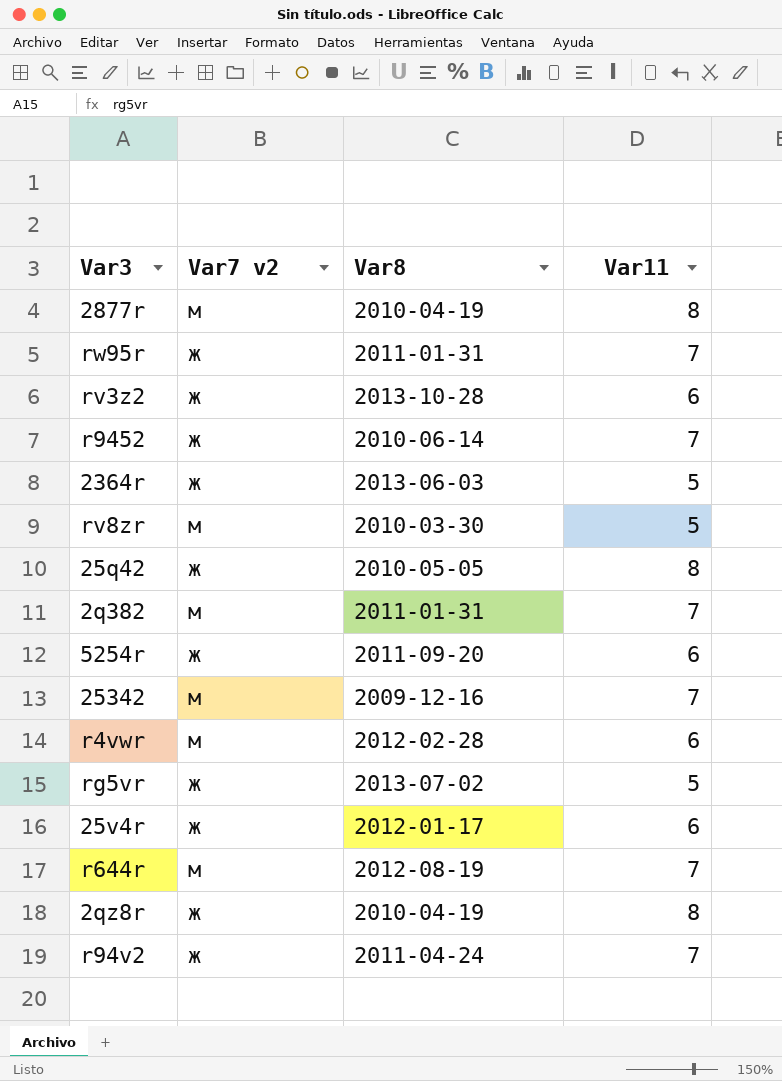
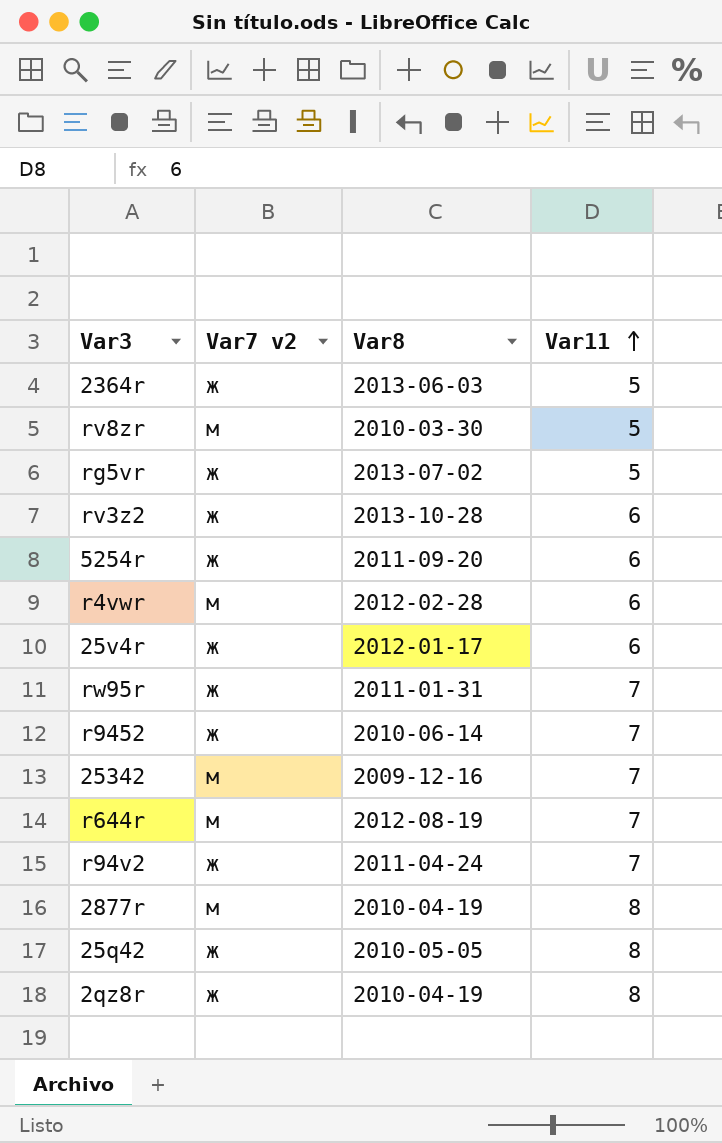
row order: none -> Var11 ascending
row 2q382: м | 2011-01-31 | 7 -> none

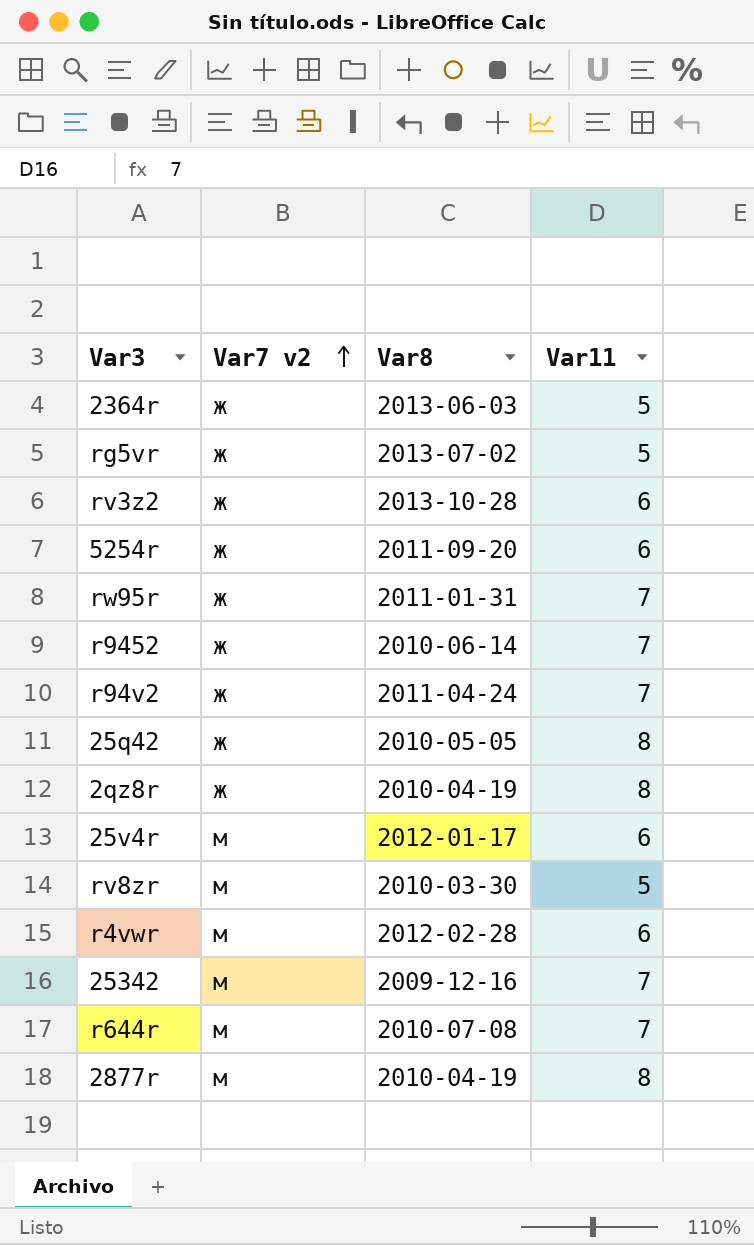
row order: Var11 ascending -> Var7 v2 ascending
25v4r | Var7 v2: ж -> м
r644r | Var8: 2012-08-19 -> 2010-07-08

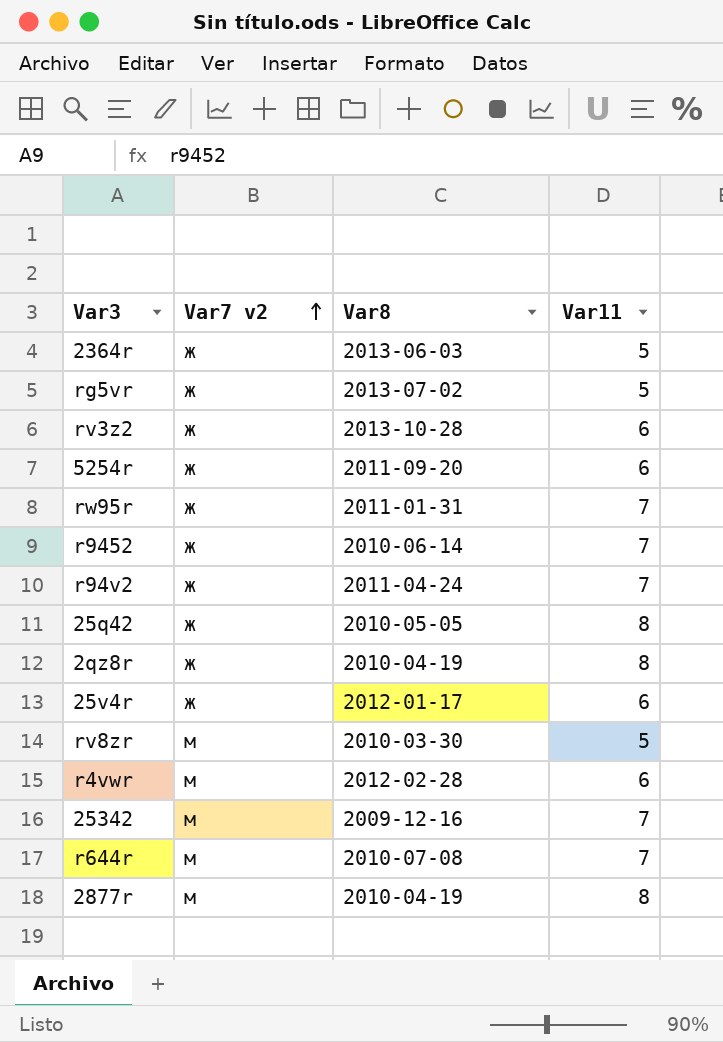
25v4r | Var7 v2: м -> ж

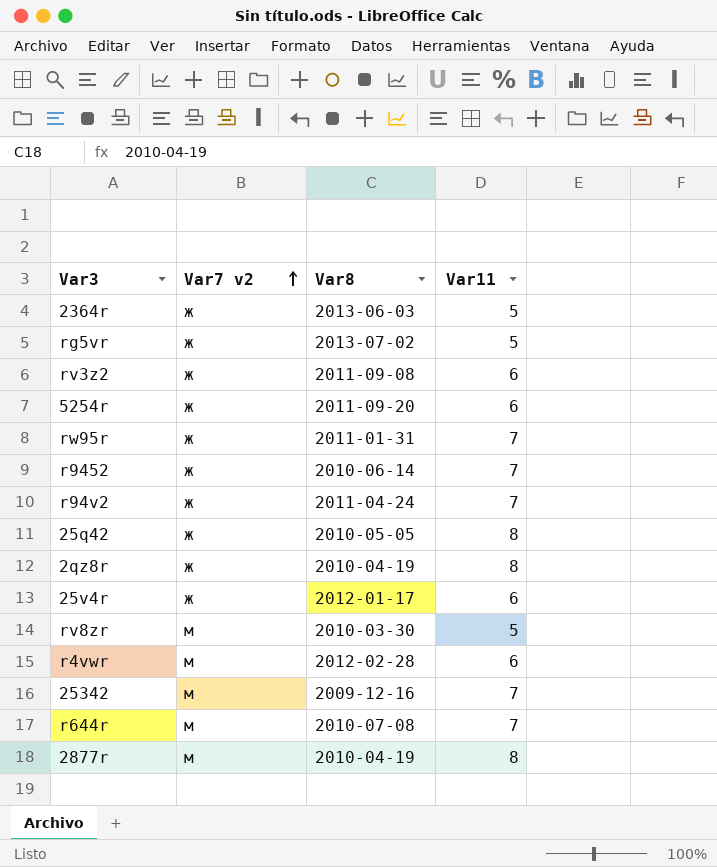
rv3z2 | Var8: 2013-10-28 -> 2011-09-08

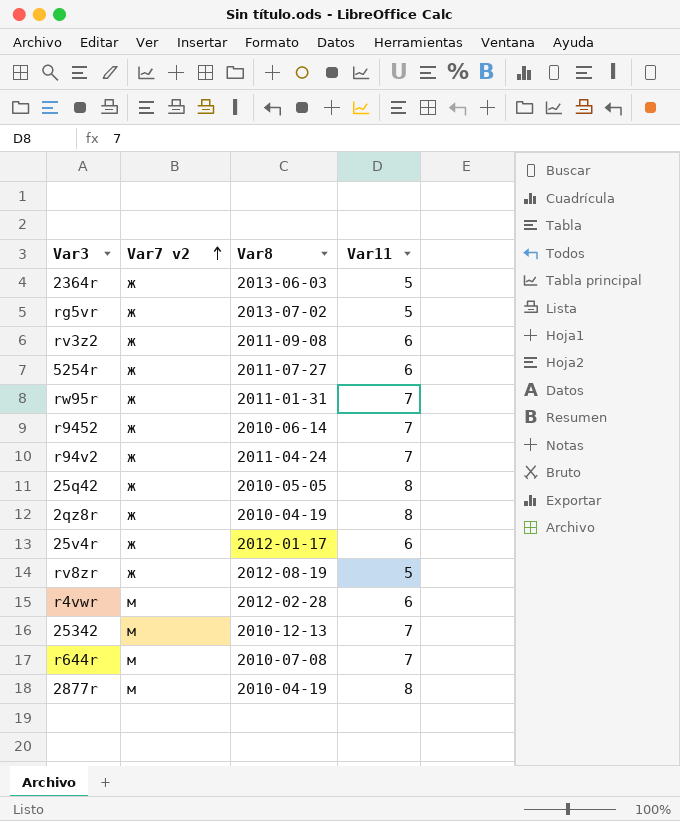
5254r | Var8: 2011-09-20 -> 2011-07-27
rv8zr | Var7 v2: м -> ж
rv8zr | Var8: 2010-03-30 -> 2012-08-19
25342 | Var8: 2009-12-16 -> 2010-12-13

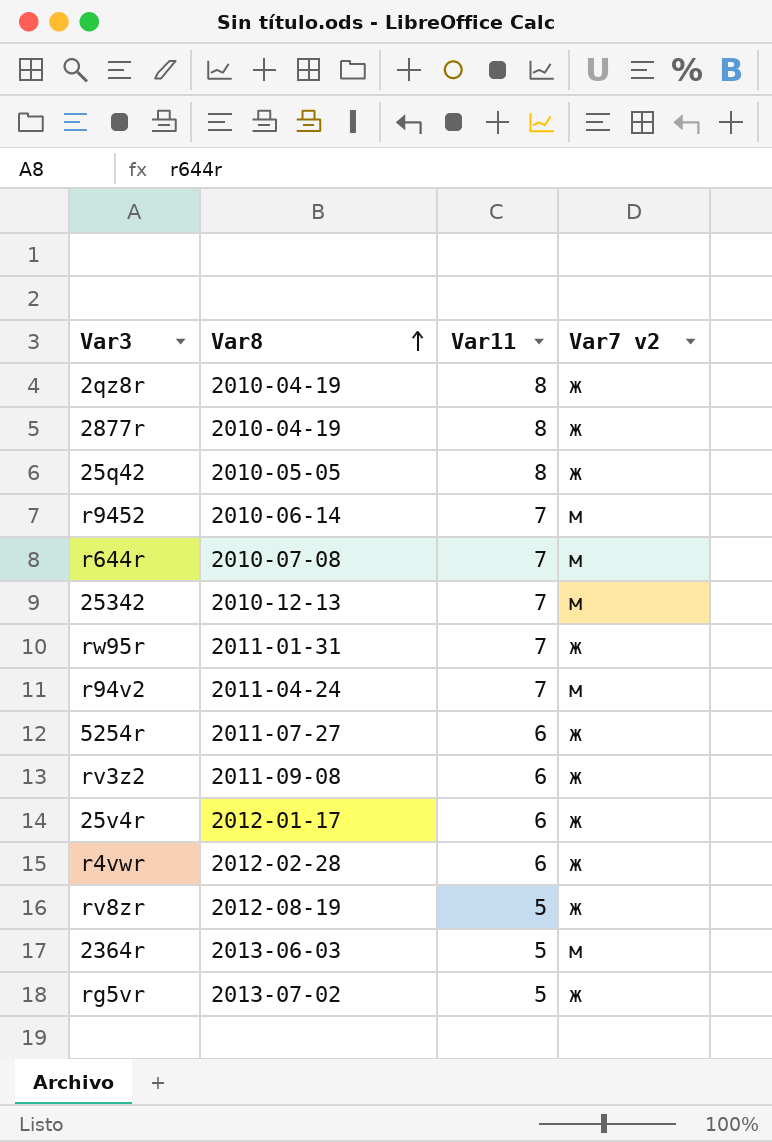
row order: Var7 v2 ascending -> Var8 ascending
column Var7 v2 | position: 2 -> 4
2877r | Var7 v2: м -> ж
r9452 | Var7 v2: ж -> м
r94v2 | Var7 v2: ж -> м
r4vwr | Var7 v2: м -> ж
2364r | Var7 v2: ж -> м

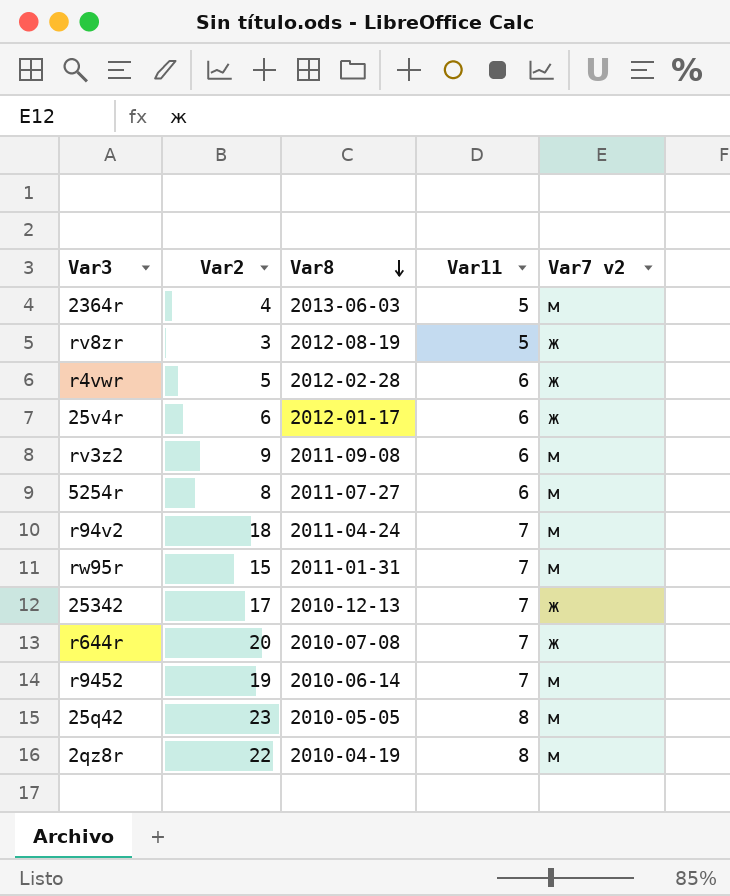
row order: Var8 ascending -> Var8 descending
column Var2 | position: none -> 2
row 2877r: 2010-04-19 | 8 | ж -> none
row rg5vr: 2013-07-02 | 5 | ж -> none
rv3z2 | Var7 v2: ж -> м
5254r | Var7 v2: ж -> м
rw95r | Var7 v2: ж -> м
25342 | Var7 v2: м -> ж
r644r | Var7 v2: м -> ж
25q42 | Var7 v2: ж -> м
2qz8r | Var7 v2: ж -> м

